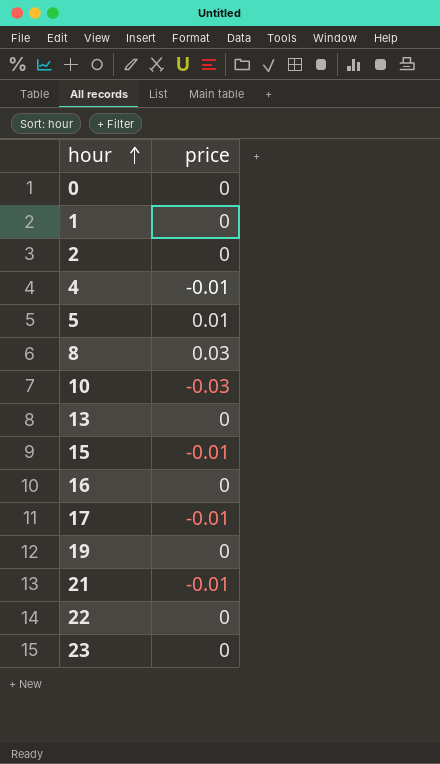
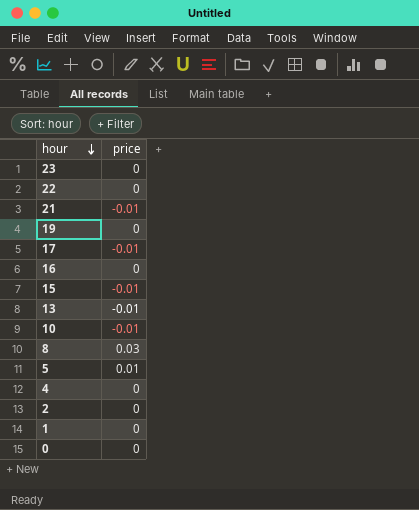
row order: hour ascending -> hour descending
13 | price: 0 -> -0.01
10 | price: -0.03 -> -0.01
4 | price: -0.01 -> 0

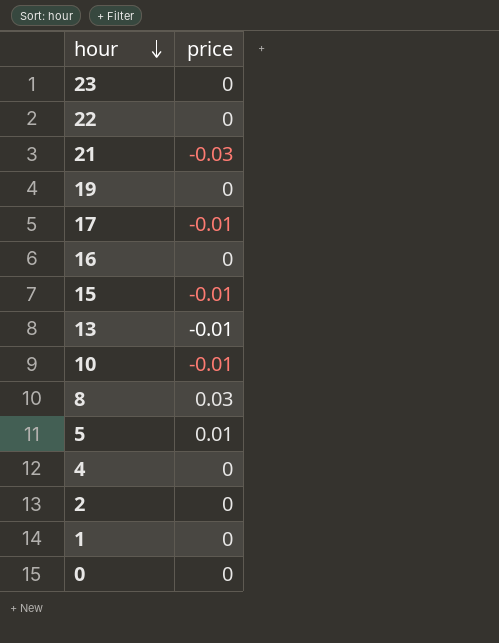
21 | price: -0.01 -> -0.03

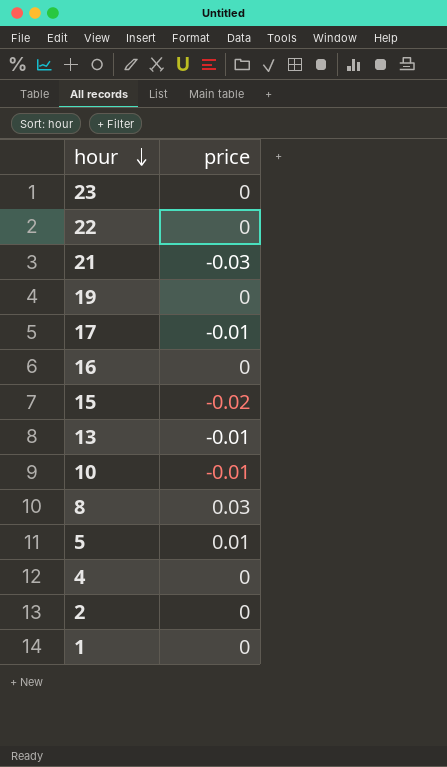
row 0: 0 -> none
15 | price: -0.01 -> -0.02

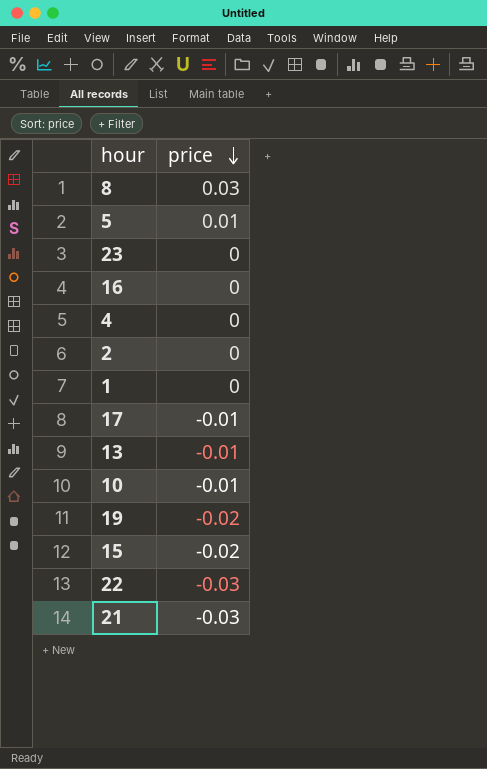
row order: hour descending -> price descending
19 | price: 0 -> -0.02
22 | price: 0 -> -0.03

